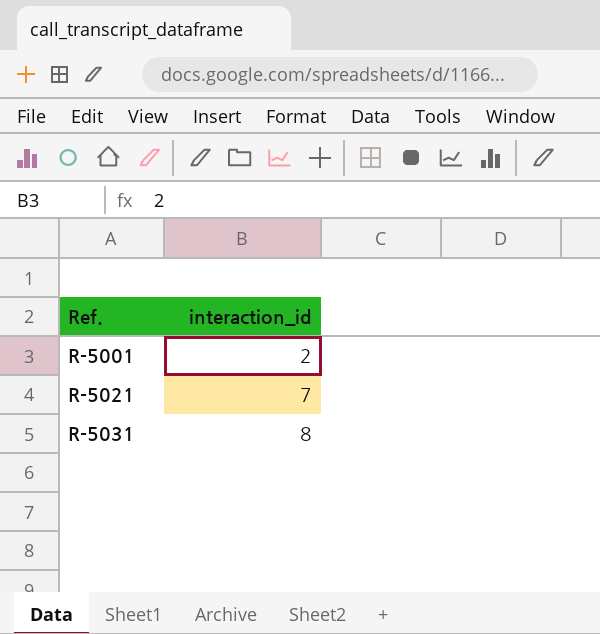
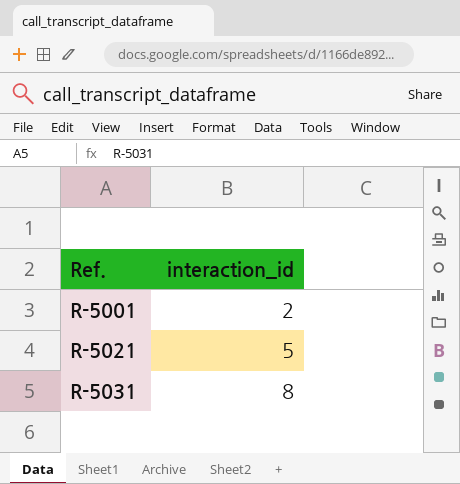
R-5021 | interaction_id: 7 -> 5

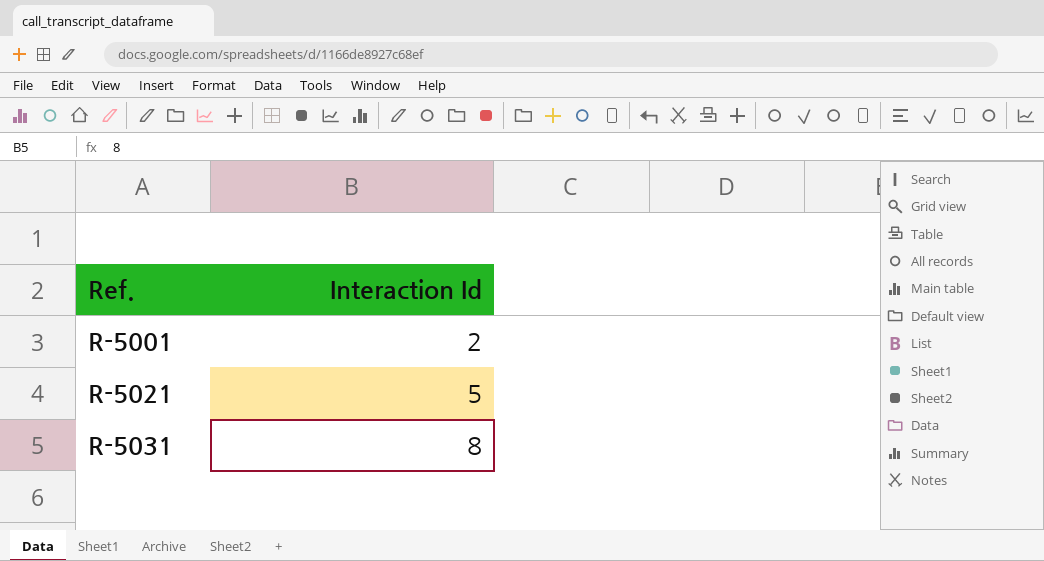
column name: interaction_id -> Interaction Id

